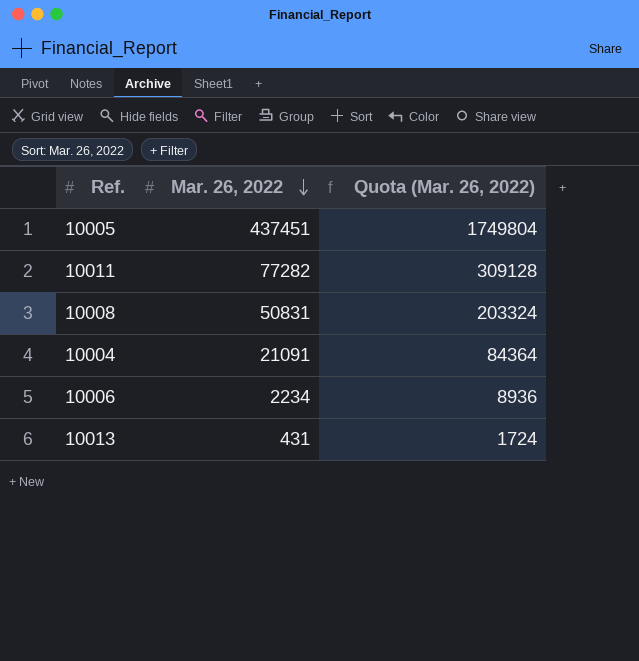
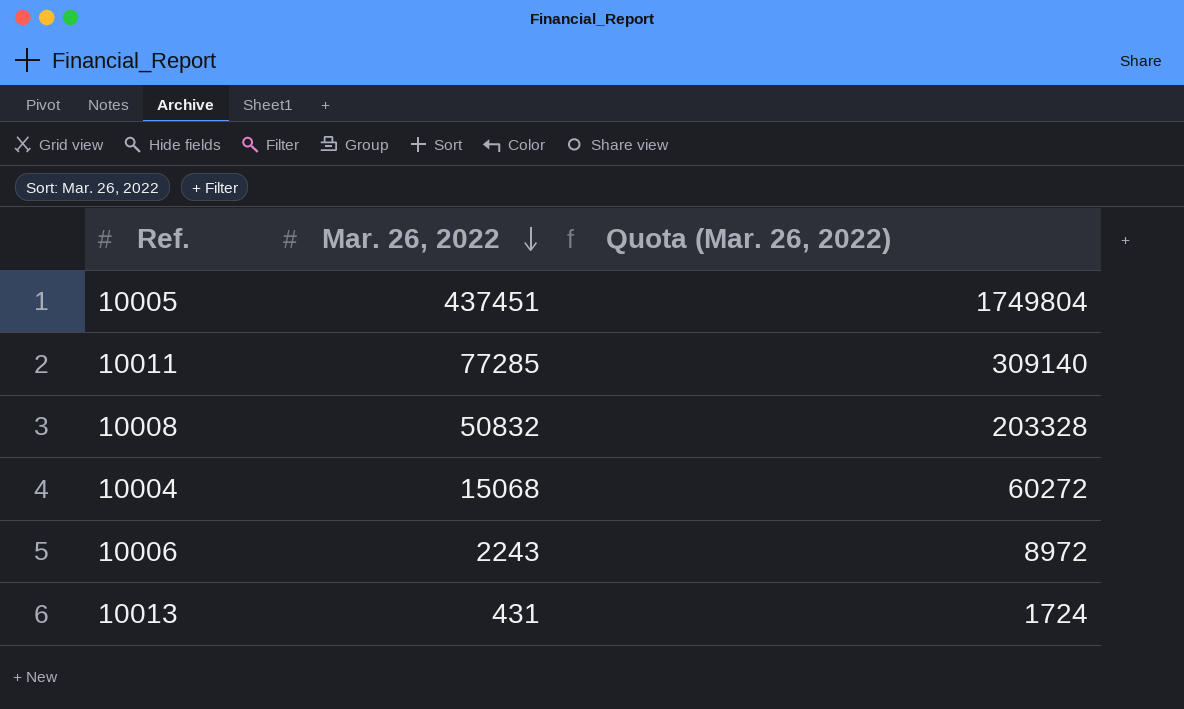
10011 | Mar. 26, 2022: 77282 -> 77285
10011 | Quota (Mar. 26, 2022): 309128 -> 309140
10008 | Mar. 26, 2022: 50831 -> 50832
10008 | Quota (Mar. 26, 2022): 203324 -> 203328
10004 | Mar. 26, 2022: 21091 -> 15068
10004 | Quota (Mar. 26, 2022): 84364 -> 60272
10006 | Mar. 26, 2022: 2234 -> 2243
10006 | Quota (Mar. 26, 2022): 8936 -> 8972

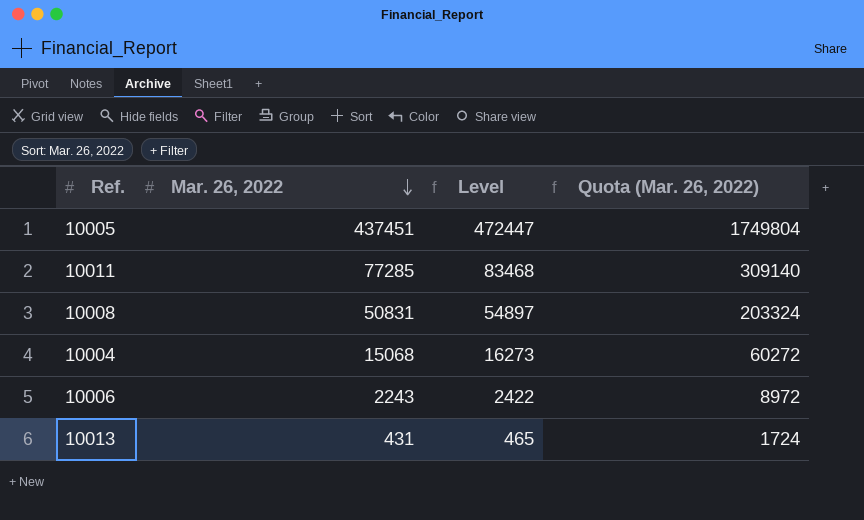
column Level | formula: none -> [Mar. 26, 2022] * 1.08
10008 | Mar. 26, 2022: 50832 -> 50831
10008 | Quota (Mar. 26, 2022): 203328 -> 203324

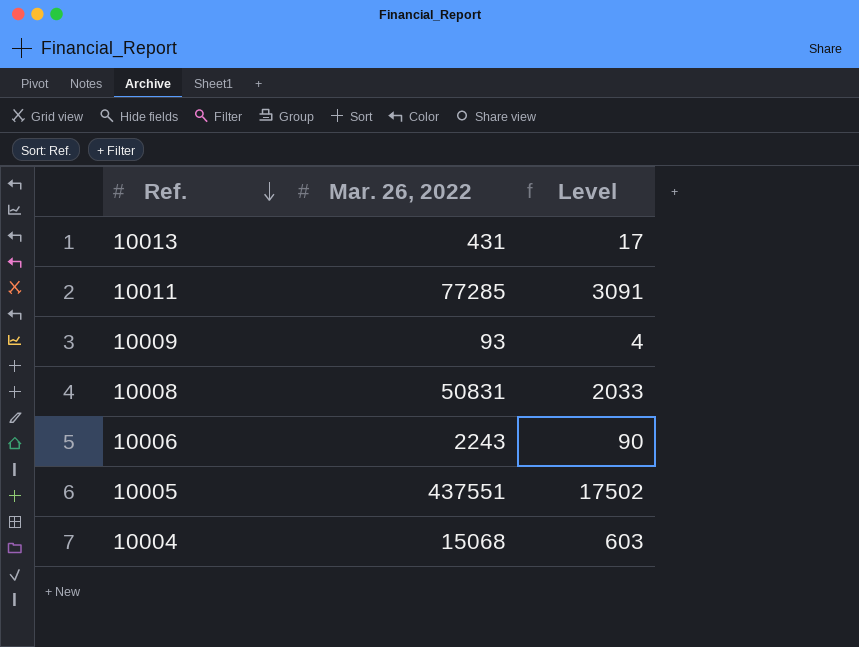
row order: Mar. 26, 2022 descending -> Ref. descending
column Quota (Mar. 26, 2022) | formula: [Mar. 26, 2022] * 4 -> none
column Level | formula: [Mar. 26, 2022] * 1.08 -> [Mar. 26, 2022] * 0.04
row 10009: none -> 93 | 4
10005 | Mar. 26, 2022: 437451 -> 437551

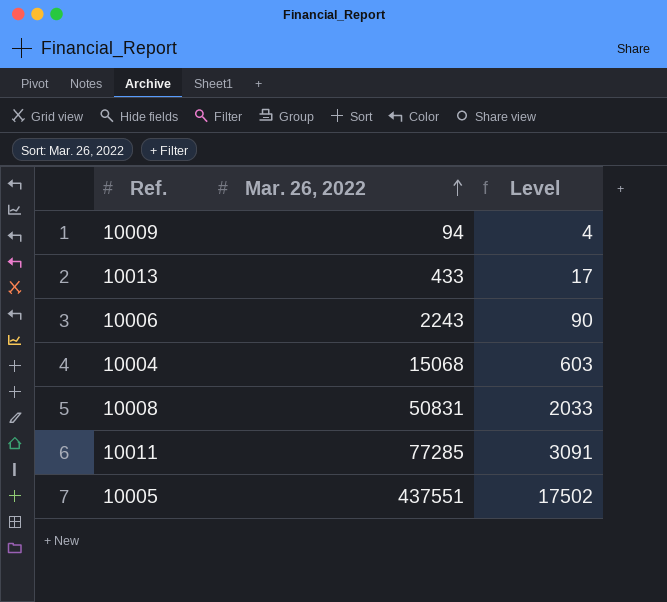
row order: Ref. descending -> Mar. 26, 2022 ascending
10009 | Mar. 26, 2022: 93 -> 94
10013 | Mar. 26, 2022: 431 -> 433

